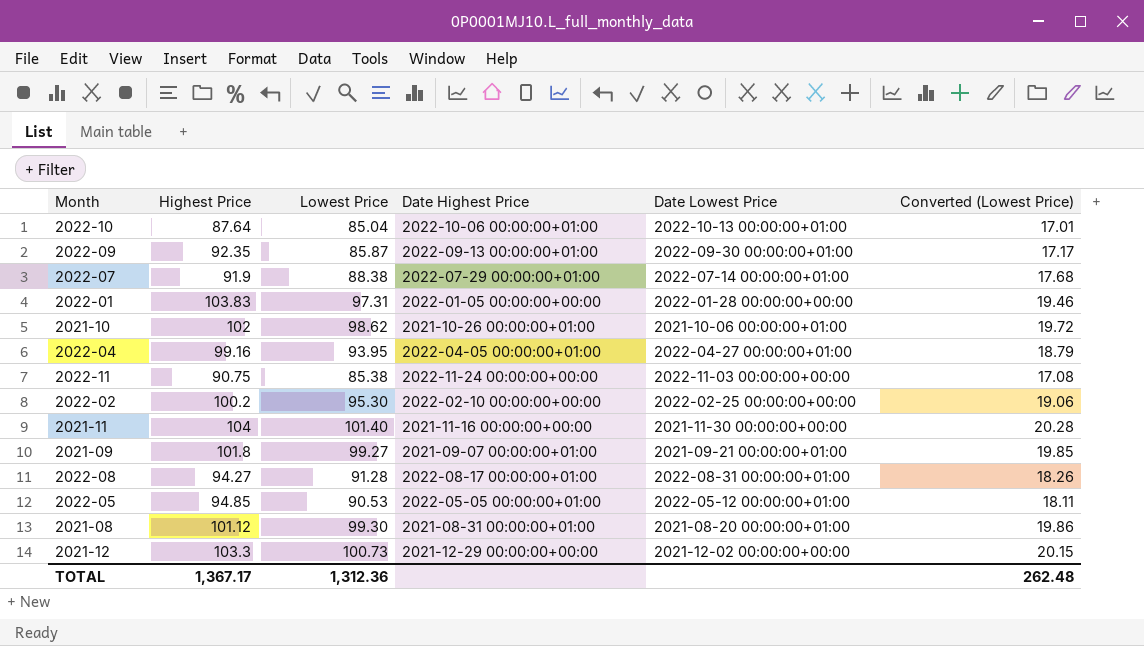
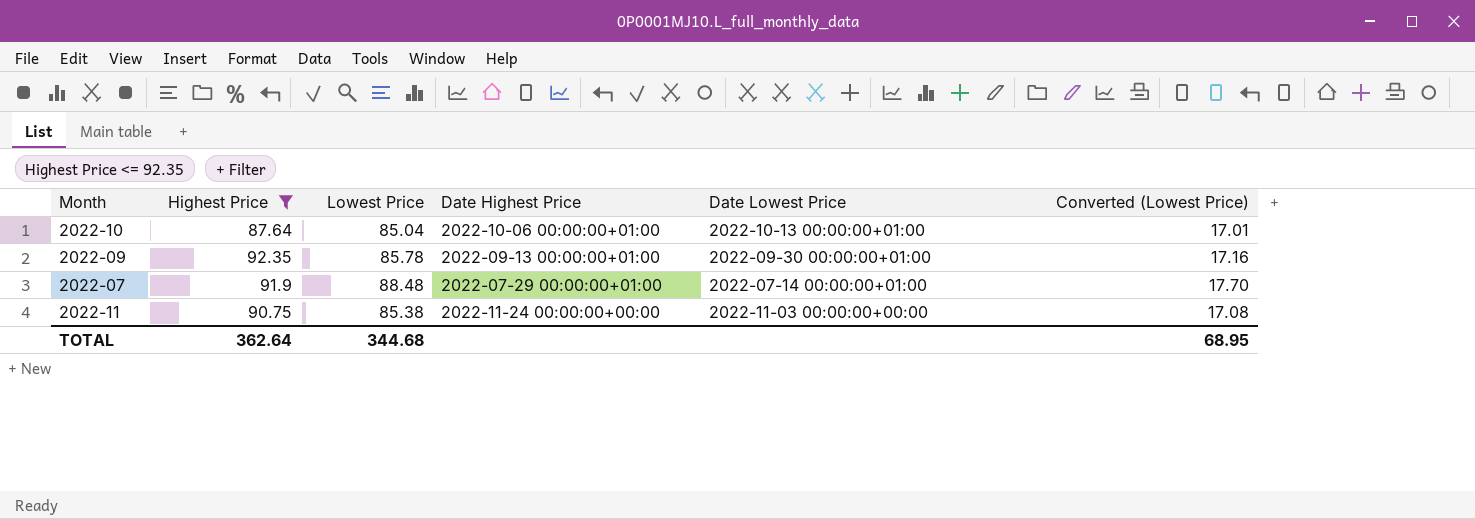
filter: none -> Highest Price <= 92.35
2022-09 | Lowest Price: 85.87 -> 85.78
2022-09 | Converted (Lowest Price): 17.17 -> 17.16
2022-07 | Lowest Price: 88.38 -> 88.48
2022-07 | Converted (Lowest Price): 17.68 -> 17.70
TOTAL | Highest Price: 1,367.17 -> 362.64
TOTAL | Lowest Price: 1,312.36 -> 344.68
TOTAL | Converted (Lowest Price): 262.48 -> 68.95

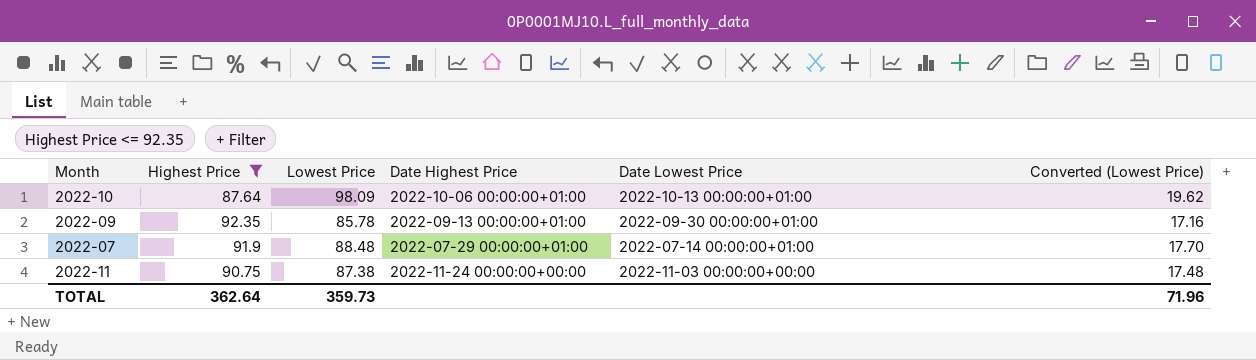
2022-10 | Lowest Price: 85.04 -> 98.09
2022-10 | Converted (Lowest Price): 17.01 -> 19.62
2022-11 | Lowest Price: 85.38 -> 87.38
2022-11 | Converted (Lowest Price): 17.08 -> 17.48
TOTAL | Lowest Price: 344.68 -> 359.73
TOTAL | Converted (Lowest Price): 68.95 -> 71.96

